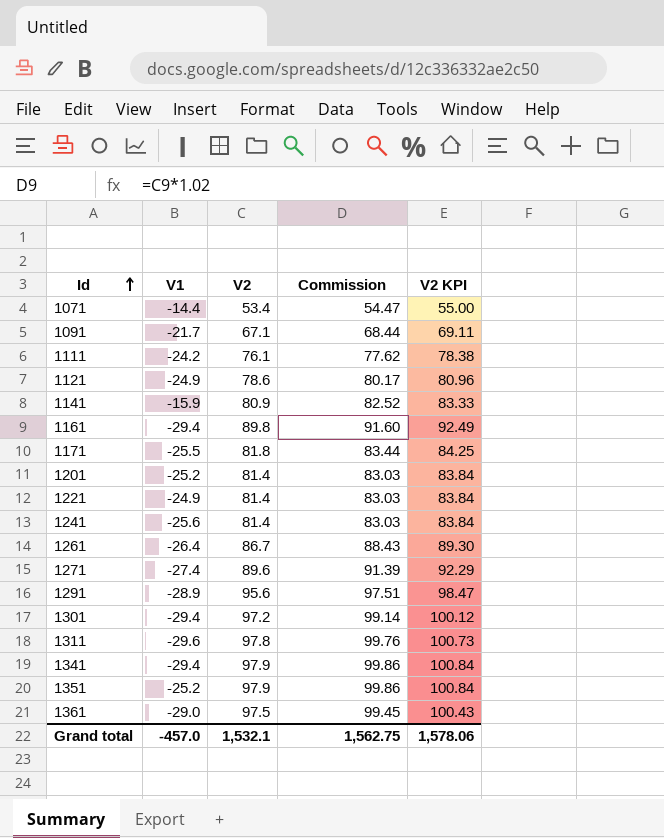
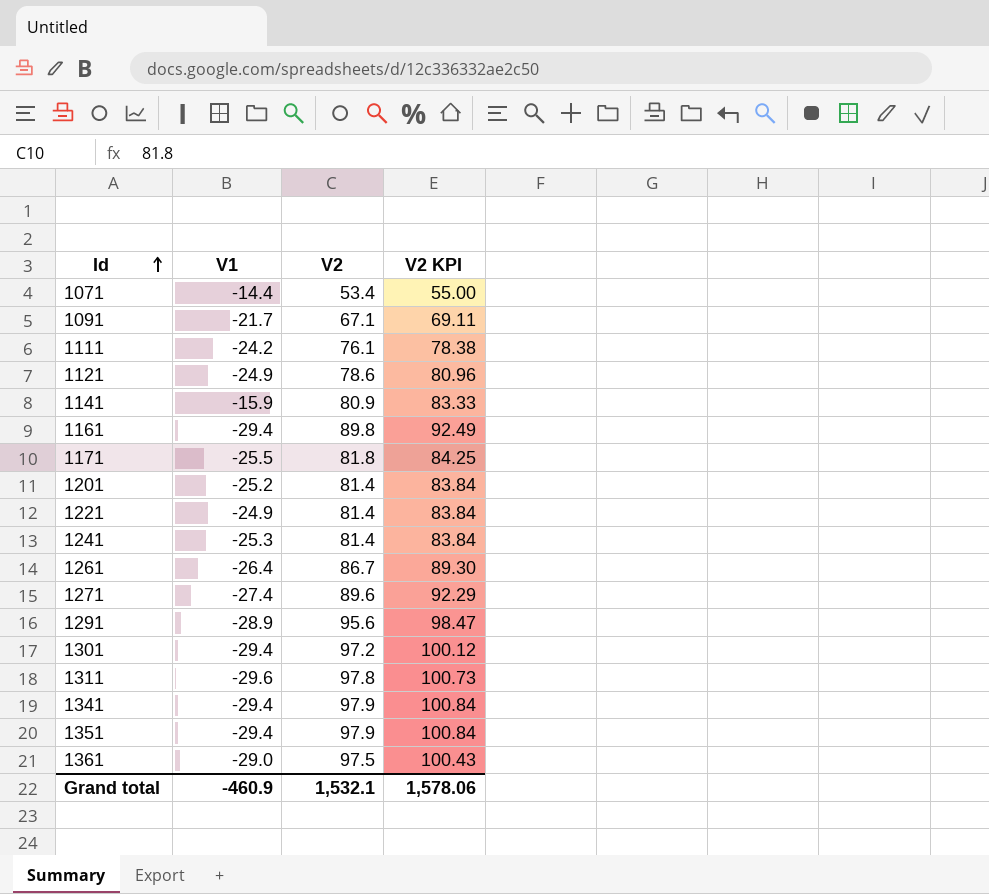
column Commission | formula: [V2] * 1.02 -> none
1241 | V1: -25.6 -> -25.3
1351 | V1: -25.2 -> -29.4
Grand total | V1: -457.0 -> -460.9

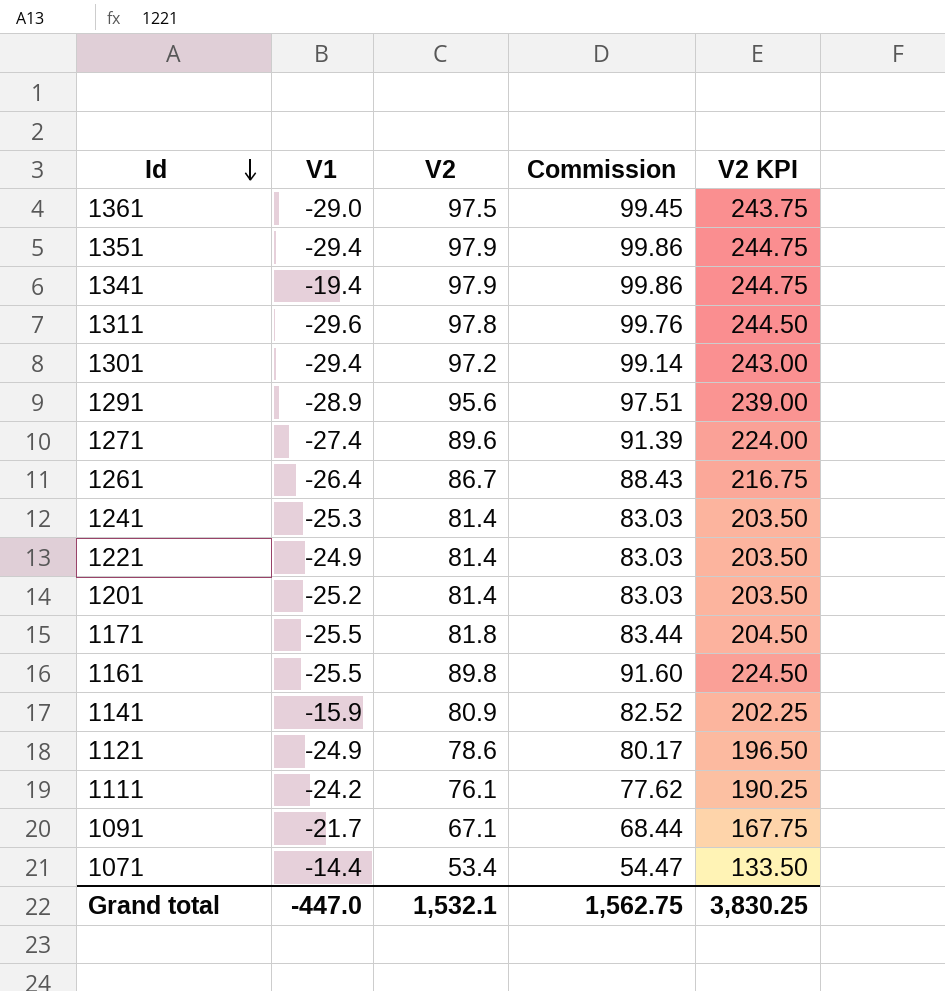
row order: Id ascending -> Id descending
column Commission | formula: none -> [V2] * 1.02
column V2 KPI | formula: [V2] * 1.03 -> [V2] * 2.5
1341 | V1: -29.4 -> -19.4
1161 | V1: -29.4 -> -25.5
Grand total | V1: -460.9 -> -447.0
Grand total | V2 KPI: 1,578.06 -> 3,830.25

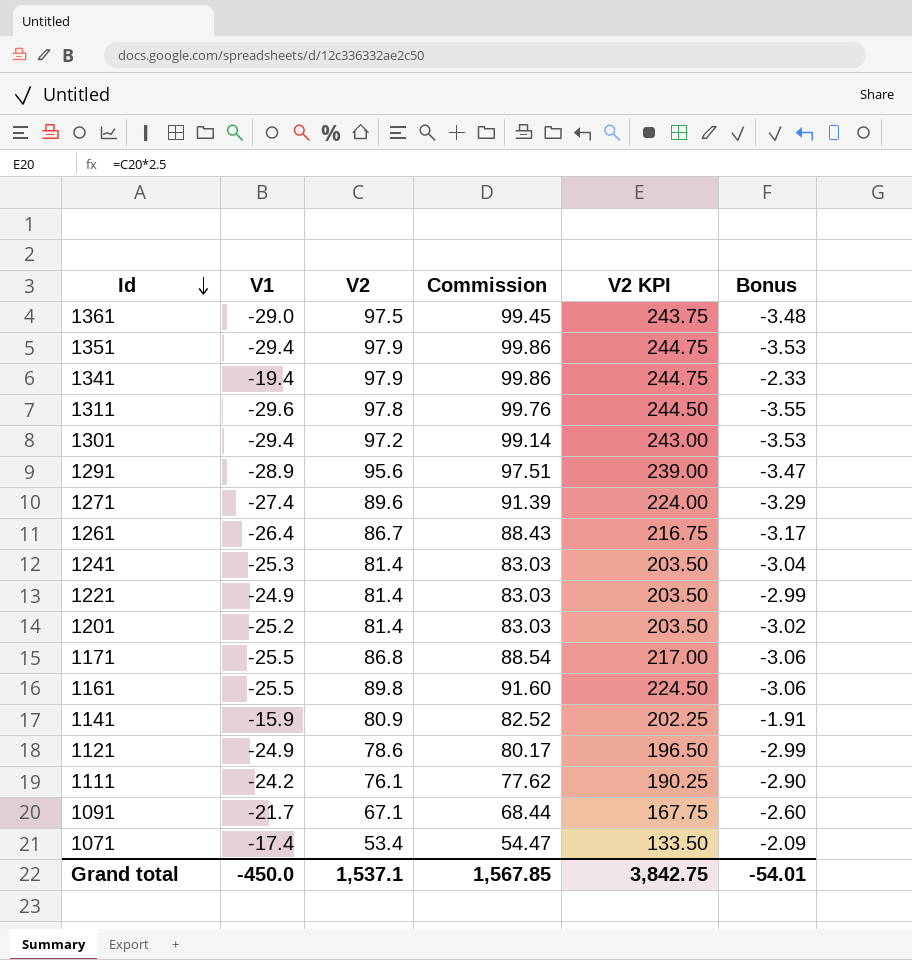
column Bonus | formula: none -> [V1] * 0.12
1171 | V2: 81.8 -> 86.8
1171 | Commission: 83.44 -> 88.54
1171 | V2 KPI: 204.50 -> 217.00
1071 | V1: -14.4 -> -17.4
Grand total | V1: -447.0 -> -450.0
Grand total | V2: 1,532.1 -> 1,537.1
Grand total | Commission: 1,562.75 -> 1,567.85
Grand total | V2 KPI: 3,830.25 -> 3,842.75

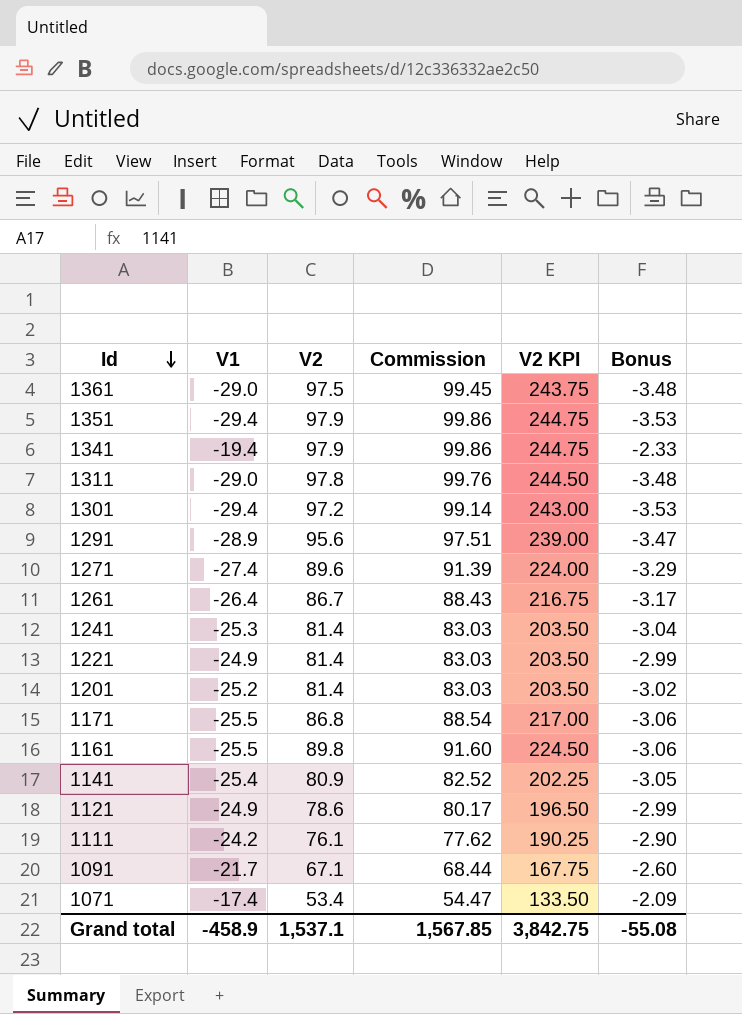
1311 | V1: -29.6 -> -29.0
1311 | Bonus: -3.55 -> -3.48
1141 | V1: -15.9 -> -25.4
1141 | Bonus: -1.91 -> -3.05
Grand total | V1: -450.0 -> -458.9
Grand total | Bonus: -54.01 -> -55.08

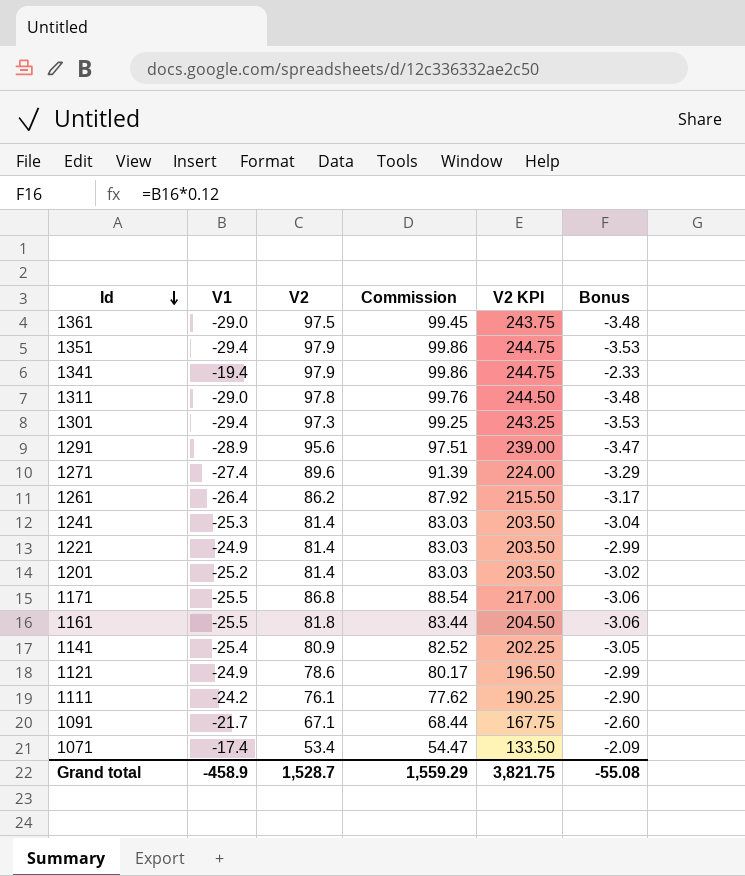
1301 | V2: 97.2 -> 97.3
1301 | Commission: 99.14 -> 99.25
1301 | V2 KPI: 243.00 -> 243.25
1261 | V2: 86.7 -> 86.2
1261 | Commission: 88.43 -> 87.92
1261 | V2 KPI: 216.75 -> 215.50
1161 | V2: 89.8 -> 81.8
1161 | Commission: 91.60 -> 83.44
1161 | V2 KPI: 224.50 -> 204.50
Grand total | V2: 1,537.1 -> 1,528.7
Grand total | Commission: 1,567.85 -> 1,559.29
Grand total | V2 KPI: 3,842.75 -> 3,821.75

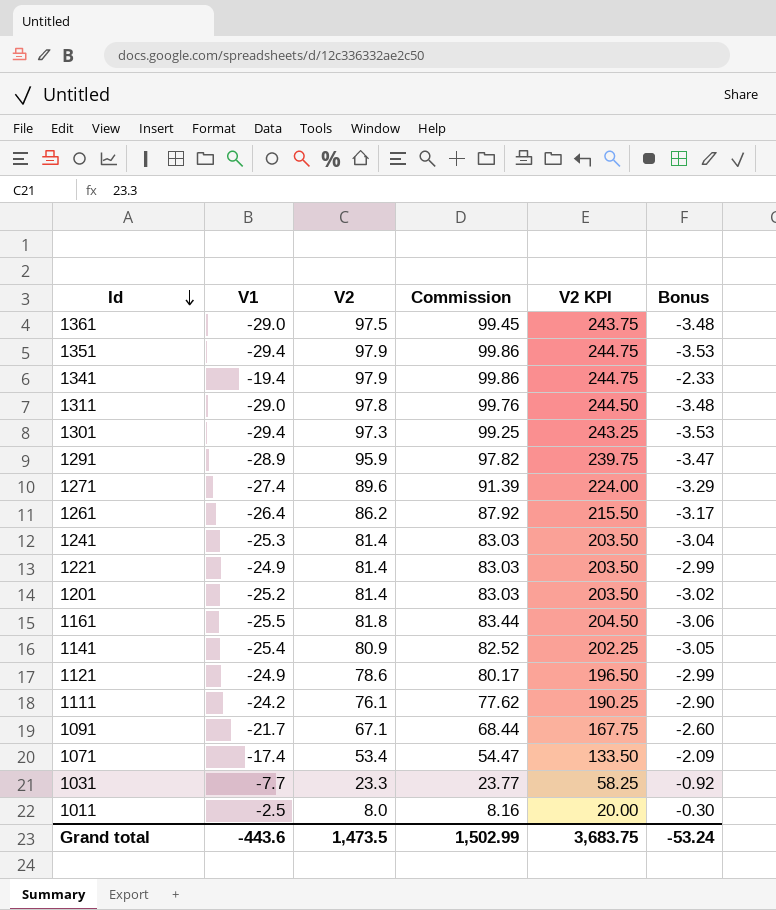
row 1171: -25.5 | 86.8 | 88.54 | 217.00 | -3.06 -> none
1291 | V2: 95.6 -> 95.9
1291 | Commission: 97.51 -> 97.82
1291 | V2 KPI: 239.00 -> 239.75
row 1031: none -> -7.7 | 23.3 | 23.77 | 58.25 | -0.92
row 1011: none -> -2.5 | 8.0 | 8.16 | 20.00 | -0.30
Grand total | V1: -458.9 -> -443.6
Grand total | V2: 1,528.7 -> 1,473.5
Grand total | Commission: 1,559.29 -> 1,502.99
Grand total | V2 KPI: 3,821.75 -> 3,683.75
Grand total | Bonus: -55.08 -> -53.24

